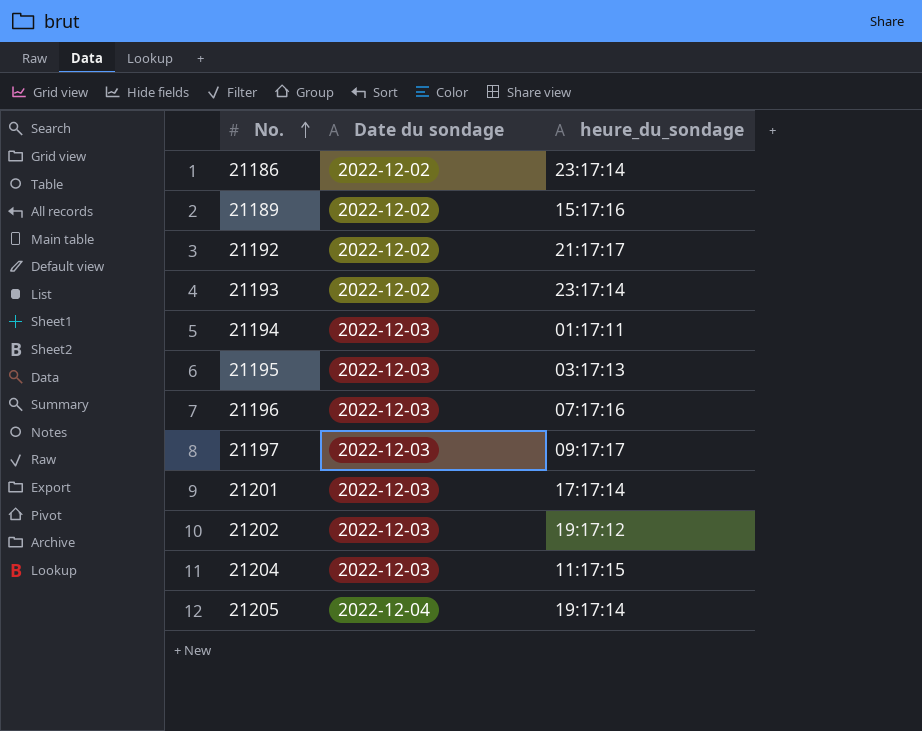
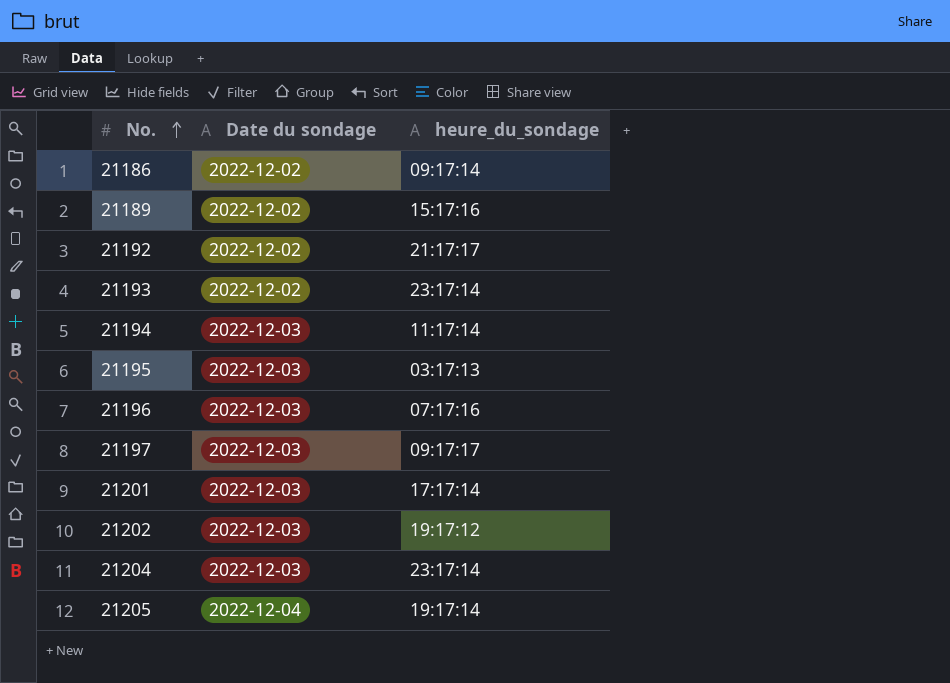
21186 | heure_du_sondage: 23:17:14 -> 09:17:14
21194 | heure_du_sondage: 01:17:11 -> 11:17:14
21204 | heure_du_sondage: 11:17:15 -> 23:17:14

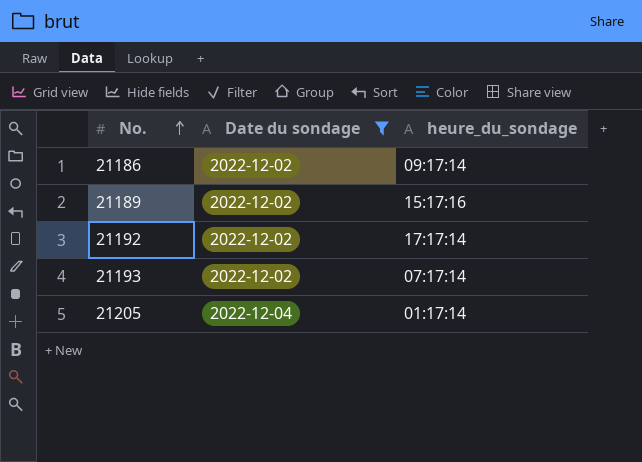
filter: none -> Date du sondage != 2022-12-03
21192 | heure_du_sondage: 21:17:17 -> 17:17:14
21193 | heure_du_sondage: 23:17:14 -> 07:17:14
21205 | heure_du_sondage: 19:17:14 -> 01:17:14

